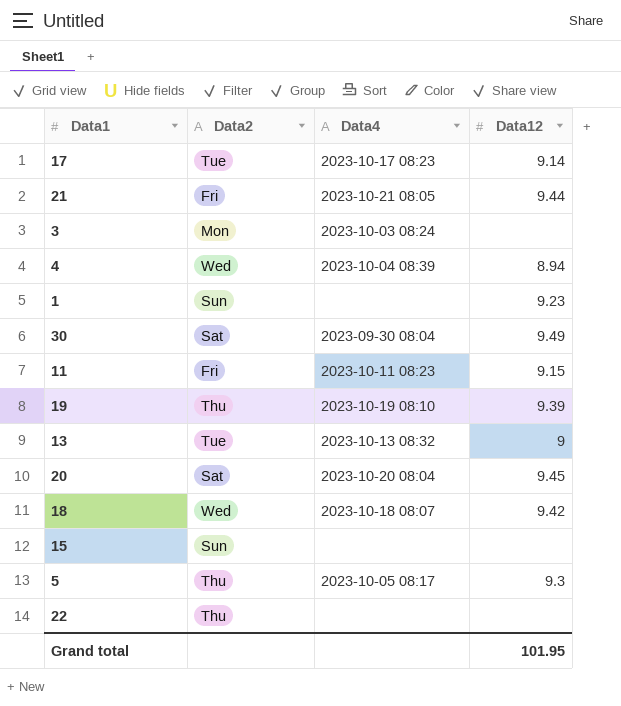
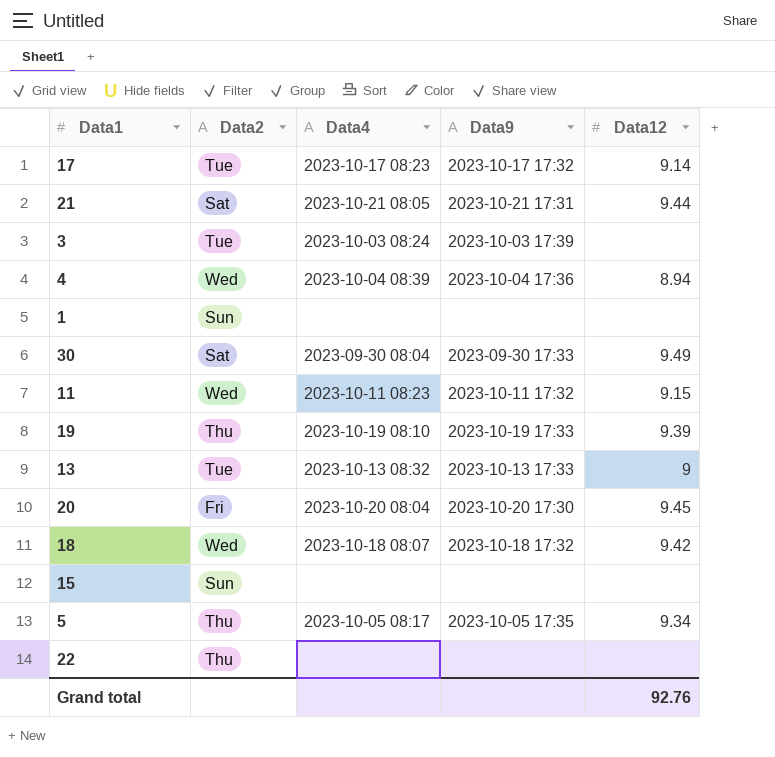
column Data9 | position: none -> 4
21 | Data2: Fri -> Sat
3 | Data2: Mon -> Tue
1 | Data12: 9.23 -> none
11 | Data2: Fri -> Wed
20 | Data2: Sat -> Fri
5 | Data12: 9.3 -> 9.34
Grand total | Data12: 101.95 -> 92.76

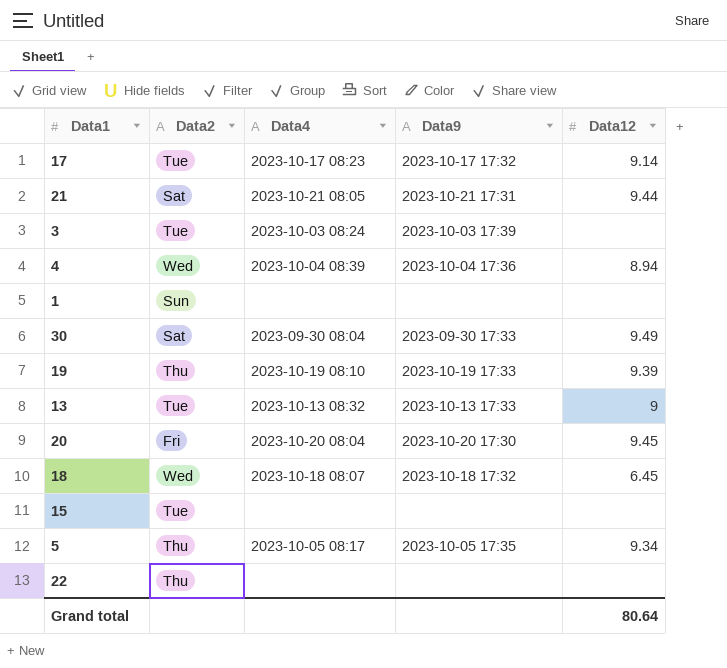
row 11: Wed | 2023-10-11 08:23 | 2023-10-11 17:32 | 9.15 -> none
18 | Data12: 9.42 -> 6.45
15 | Data2: Sun -> Tue
Grand total | Data12: 92.76 -> 80.64

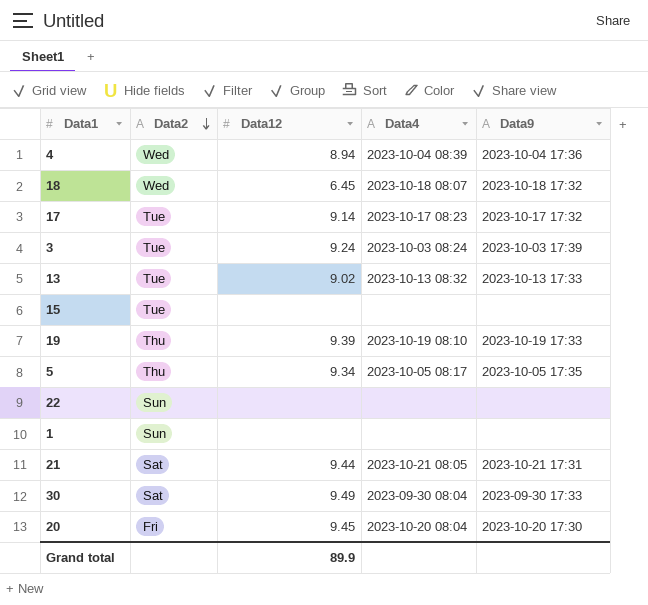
row order: none -> Data2 descending
column Data12 | position: 5 -> 3
3 | Data12: none -> 9.24
13 | Data12: 9 -> 9.02
22 | Data2: Thu -> Sun
Grand total | Data12: 80.64 -> 89.9

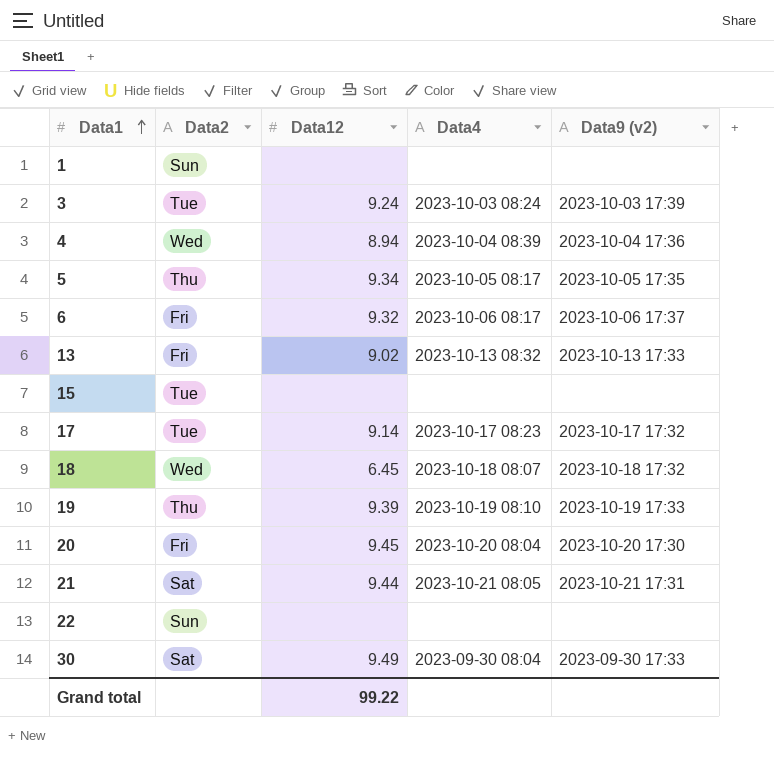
row order: Data2 descending -> Data1 ascending
column name: Data9 -> Data9 (v2)
row 6: none -> Fri | 9.32 | 2023-10-06 08:17 | 2023-10-06 17:37
13 | Data2: Tue -> Fri
Grand total | Data12: 89.9 -> 99.22

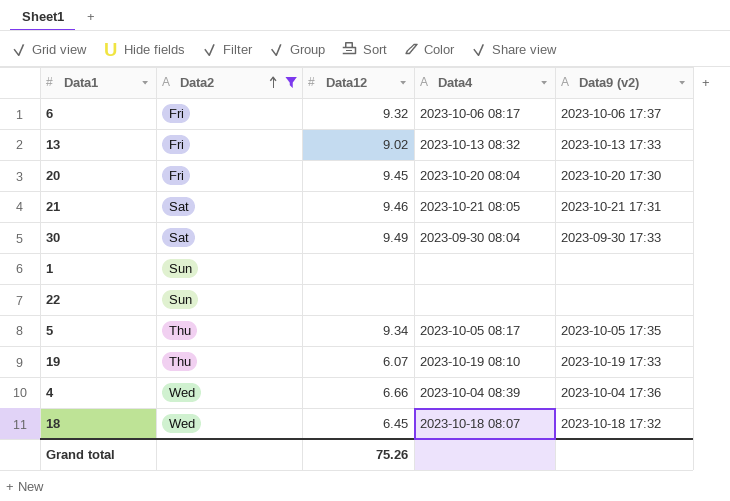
filter: none -> Data2 != Tue
row order: Data1 ascending -> Data2 ascending
21 | Data12: 9.44 -> 9.46
19 | Data12: 9.39 -> 6.07
4 | Data12: 8.94 -> 6.66
Grand total | Data12: 99.22 -> 75.26

